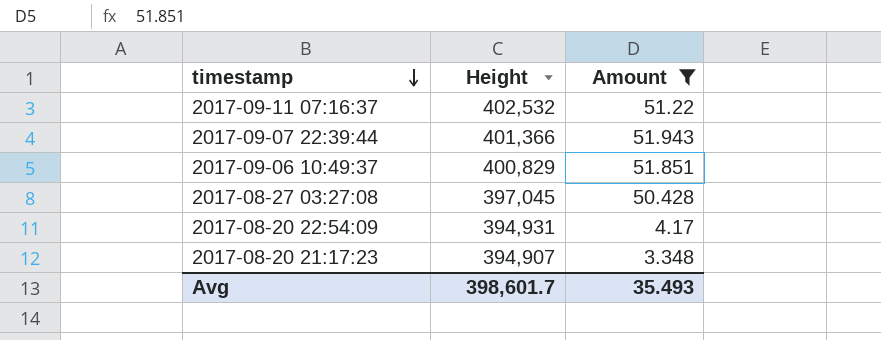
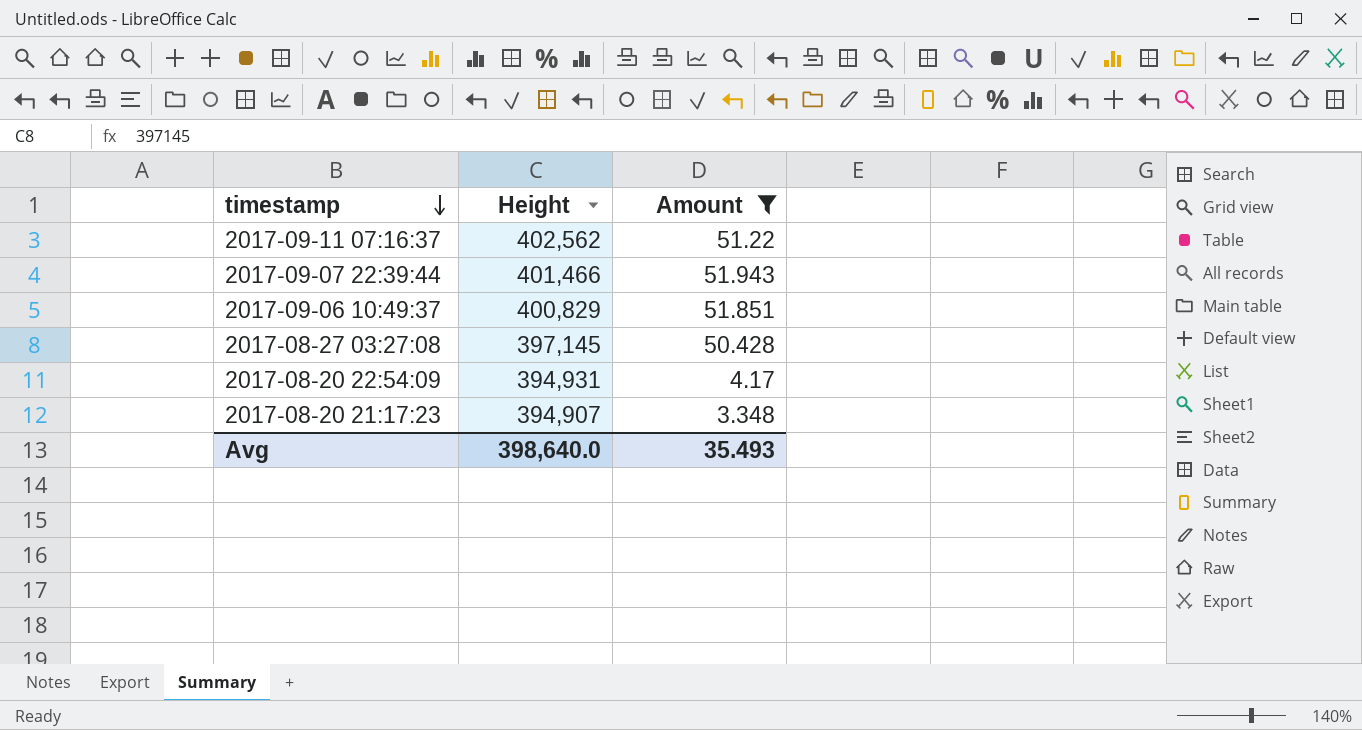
2017-09-11 07:16:37 | Height: 402,532 -> 402,562
2017-09-07 22:39:44 | Height: 401,366 -> 401,466
2017-08-27 03:27:08 | Height: 397,045 -> 397,145
Avg | Height: 398,601.7 -> 398,640.0

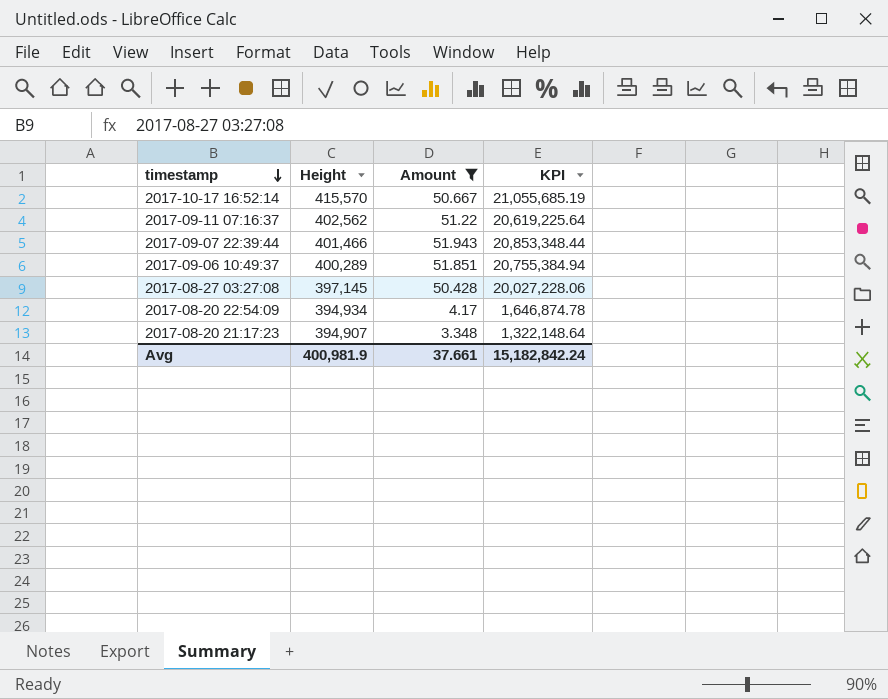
column KPI | formula: none -> [Height] * [Amount]
row 2017-10-17 16:52:14: none -> 415,570 | 50.667 | 21,055,685.19
2017-09-06 10:49:37 | Height: 400,829 -> 400,289
2017-08-20 22:54:09 | Height: 394,931 -> 394,934
Avg | Height: 398,640.0 -> 400,981.9
Avg | Amount: 35.493 -> 37.661

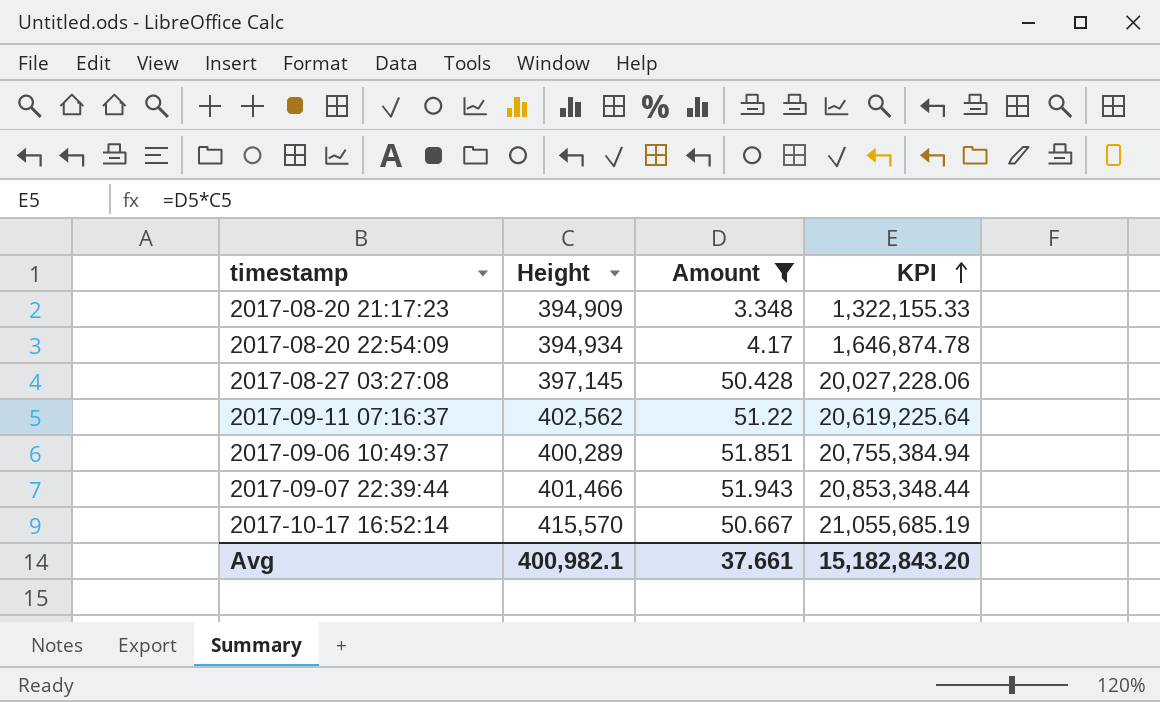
row order: timestamp descending -> KPI ascending
2017-08-20 21:17:23 | Height: 394,907 -> 394,909
2017-08-20 21:17:23 | KPI: 1,322,148.64 -> 1,322,155.33
Avg | Height: 400,981.9 -> 400,982.1
Avg | KPI: 15,182,842.24 -> 15,182,843.20

